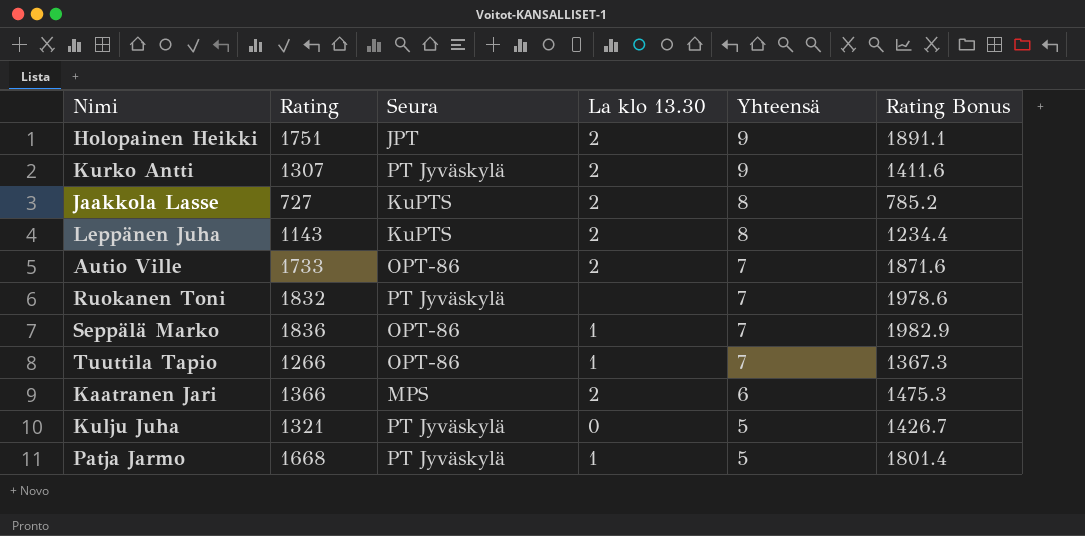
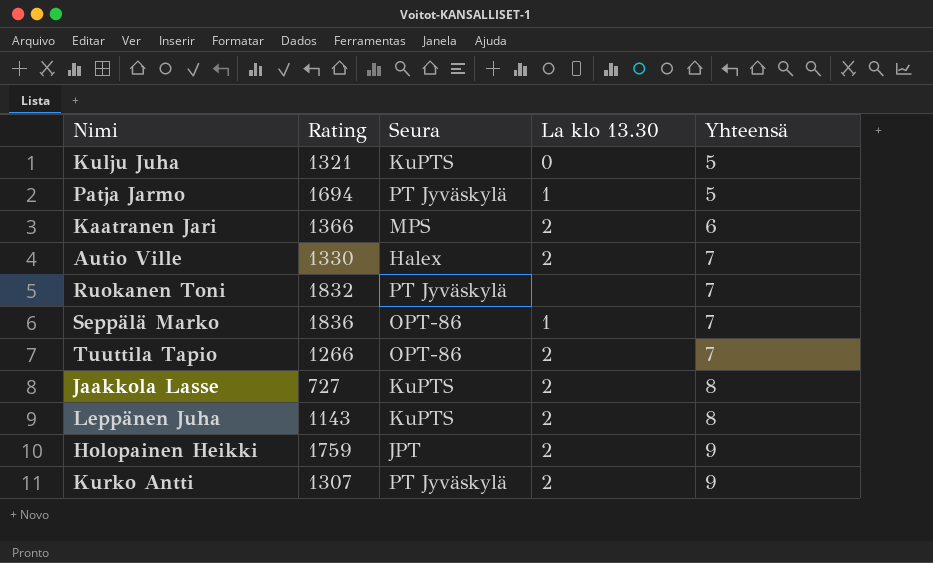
row order: Yhteensä descending -> Yhteensä ascending
column Rating Bonus | formula: [Rating] * 1.08 -> none
Kulju Juha | Seura: PT Jyväskylä -> KuPTS
Patja Jarmo | Rating: 1668 -> 1694
Autio Ville | Rating: 1733 -> 1330
Autio Ville | Seura: OPT-86 -> Halex
Tuuttila Tapio | La klo 13.30: 1 -> 2
Holopainen Heikki | Rating: 1751 -> 1759

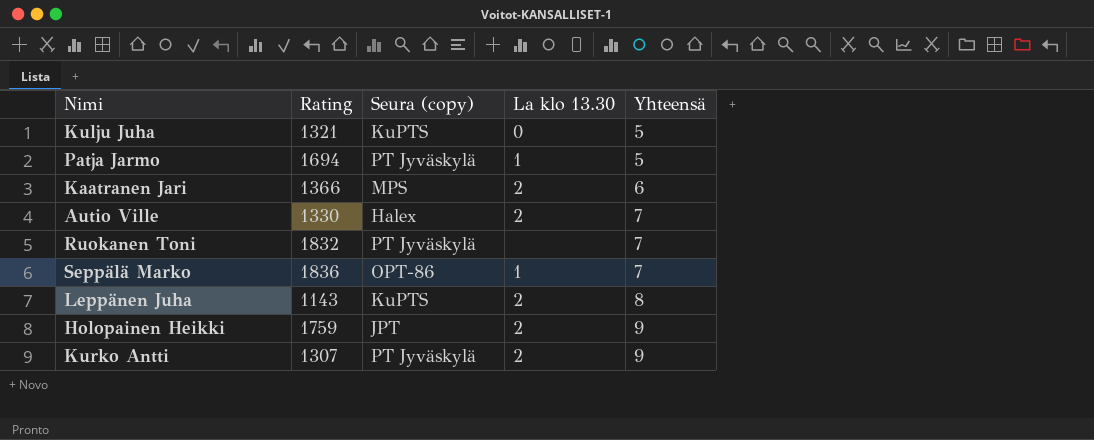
column name: Seura -> Seura (copy)
row Tuuttila Tapio: 1266 | OPT-86 | 2 | 7 -> none
row Jaakkola Lasse: 727 | KuPTS | 2 | 8 -> none

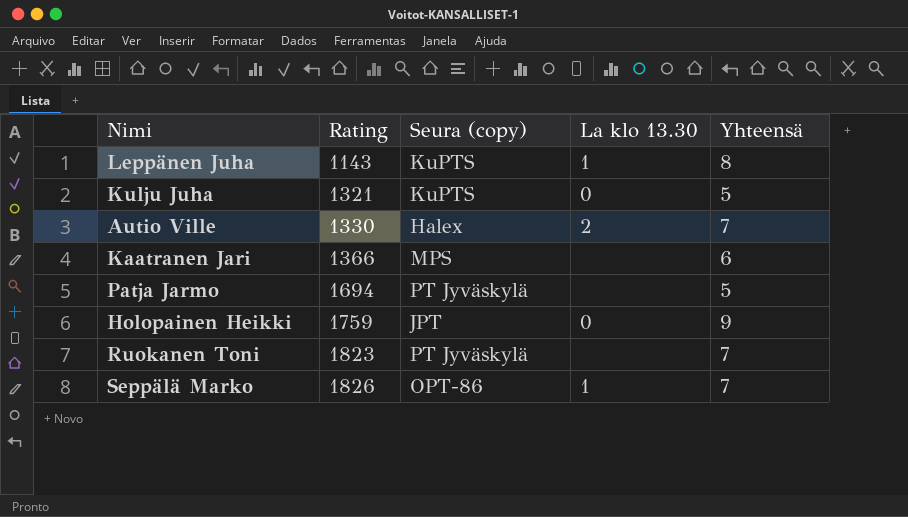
row order: Yhteensä ascending -> Rating ascending
row Kurko Antti: 1307 | PT Jyväskylä | 2 | 9 -> none
Leppänen Juha | La klo 13.30: 2 -> 1
Kaatranen Jari | La klo 13.30: 2 -> none
Patja Jarmo | La klo 13.30: 1 -> none
Holopainen Heikki | La klo 13.30: 2 -> 0
Ruokanen Toni | Rating: 1832 -> 1823
Seppälä Marko | Rating: 1836 -> 1826

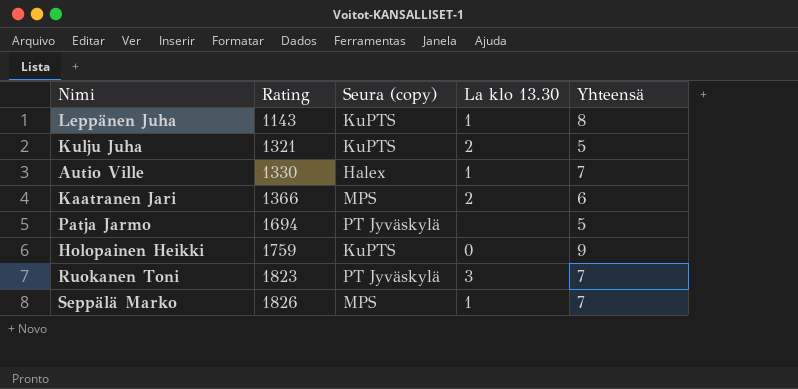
Kulju Juha | La klo 13.30: 0 -> 2
Autio Ville | La klo 13.30: 2 -> 1
Kaatranen Jari | La klo 13.30: none -> 2
Holopainen Heikki | Seura (copy): JPT -> KuPTS
Ruokanen Toni | La klo 13.30: none -> 3
Seppälä Marko | Seura (copy): OPT-86 -> MPS

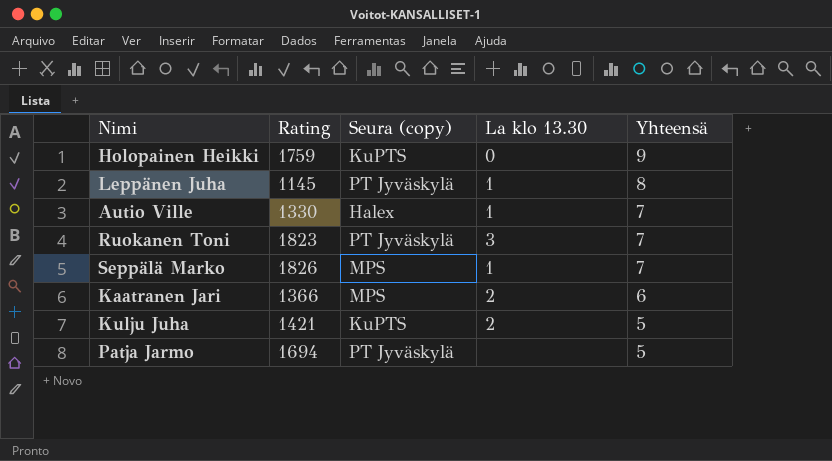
row order: Rating ascending -> Yhteensä descending
Leppänen Juha | Rating: 1143 -> 1145
Leppänen Juha | Seura (copy): KuPTS -> PT Jyväskylä
Kulju Juha | Rating: 1321 -> 1421

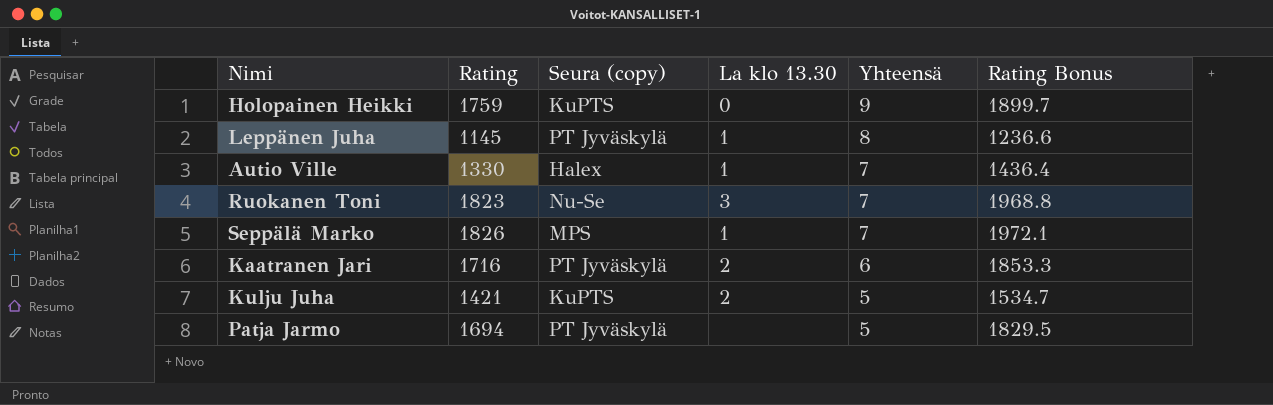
column Rating Bonus | formula: none -> [Rating] * 1.08
Ruokanen Toni | Seura (copy): PT Jyväskylä -> Nu-Se
Kaatranen Jari | Rating: 1366 -> 1716
Kaatranen Jari | Seura (copy): MPS -> PT Jyväskylä

